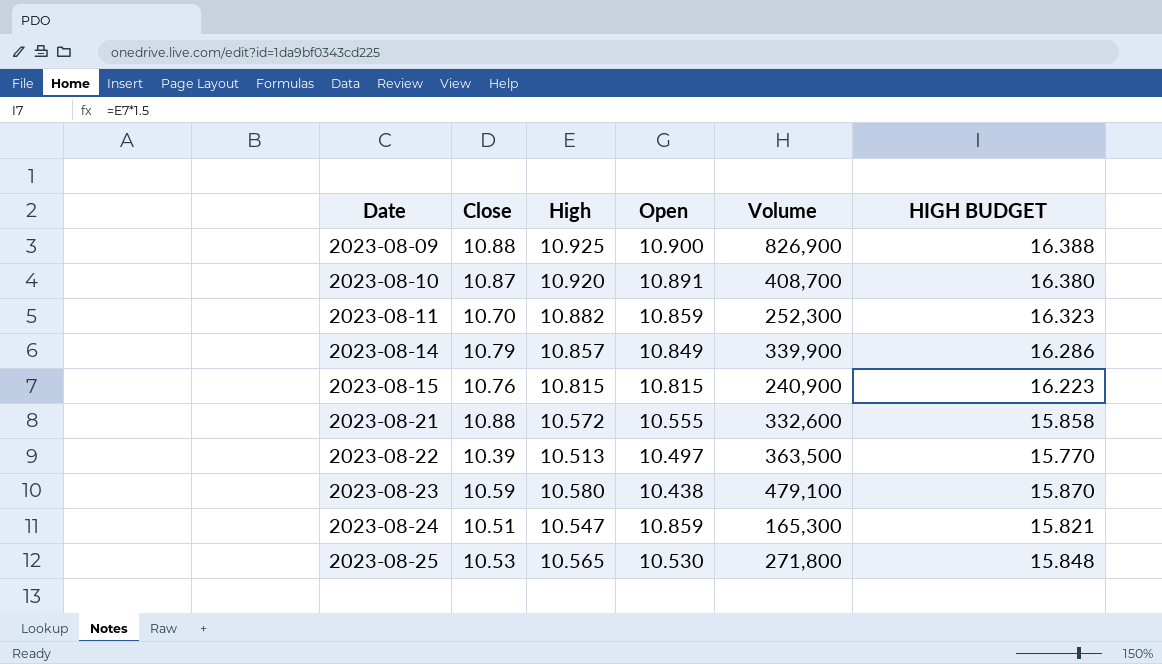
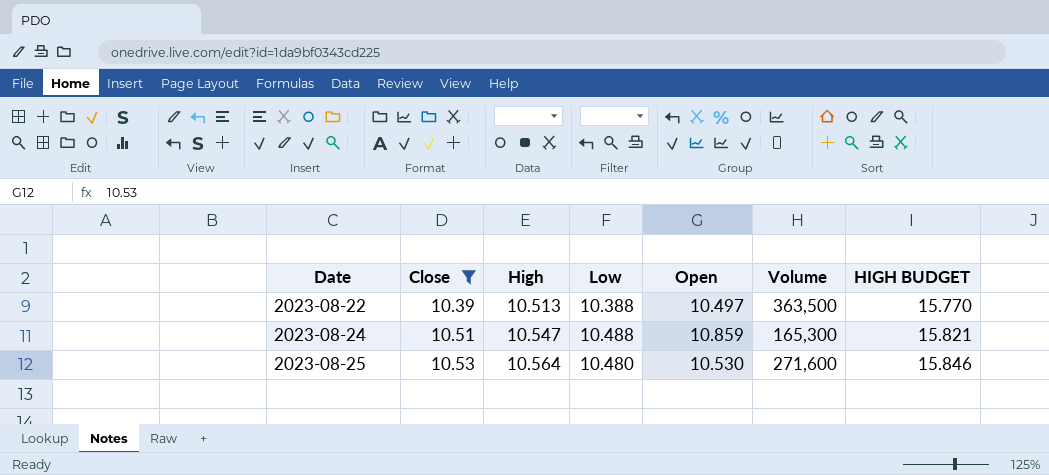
filter: none -> Close <= 10.53
column Low | position: none -> 4
2023-08-25 | High: 10.565 -> 10.564
2023-08-25 | Volume: 271,800 -> 271,600
2023-08-25 | HIGH BUDGET: 15.848 -> 15.846

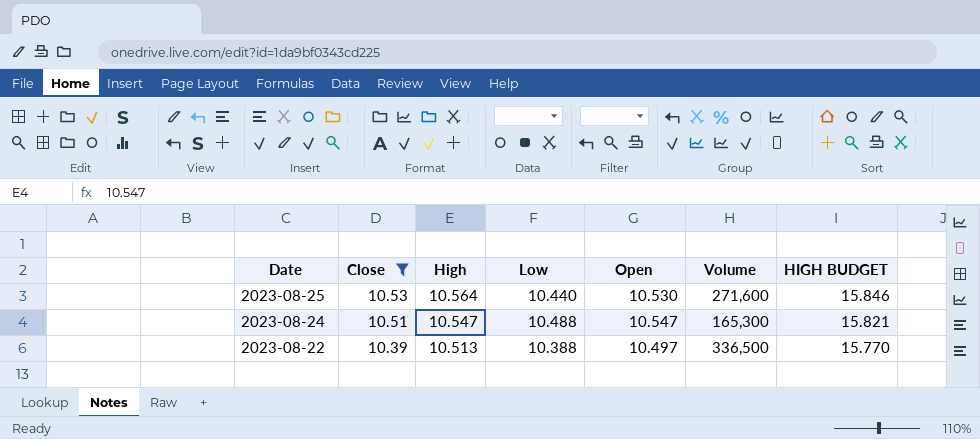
row order: Date ascending -> Date descending
2023-08-25 | Low: 10.480 -> 10.440
2023-08-24 | Open: 10.859 -> 10.547
2023-08-22 | Volume: 363,500 -> 336,500

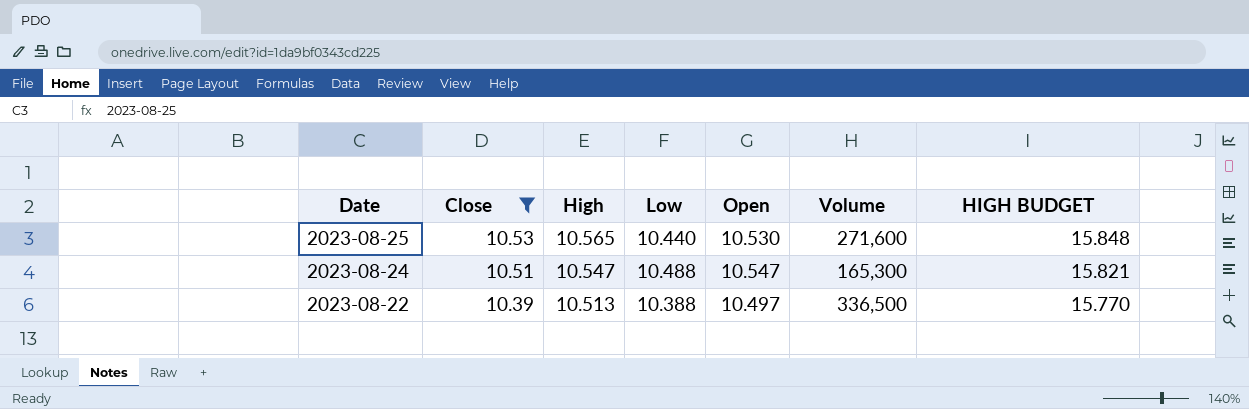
2023-08-25 | High: 10.564 -> 10.565
2023-08-25 | HIGH BUDGET: 15.846 -> 15.848

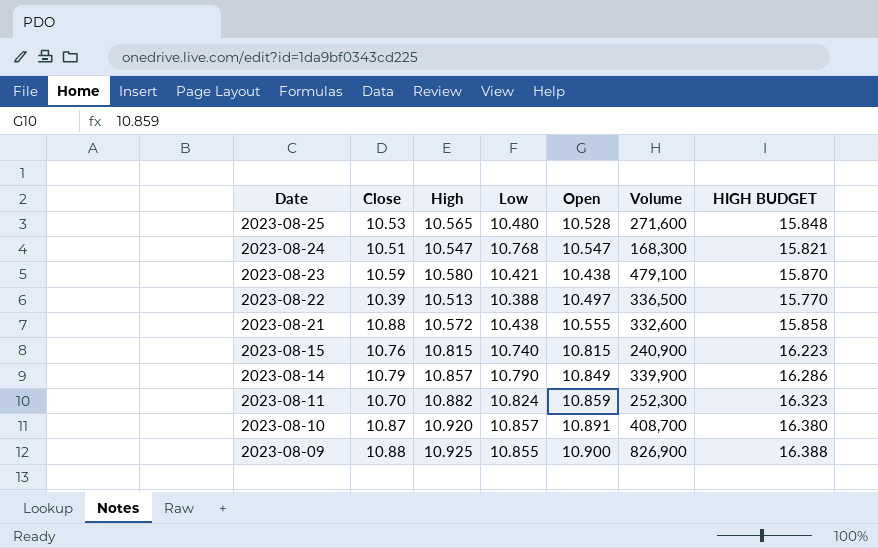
filter: Close <= 10.53 -> none
2023-08-25 | Low: 10.440 -> 10.480
2023-08-25 | Open: 10.530 -> 10.528
2023-08-24 | Low: 10.488 -> 10.768
2023-08-24 | Volume: 165,300 -> 168,300

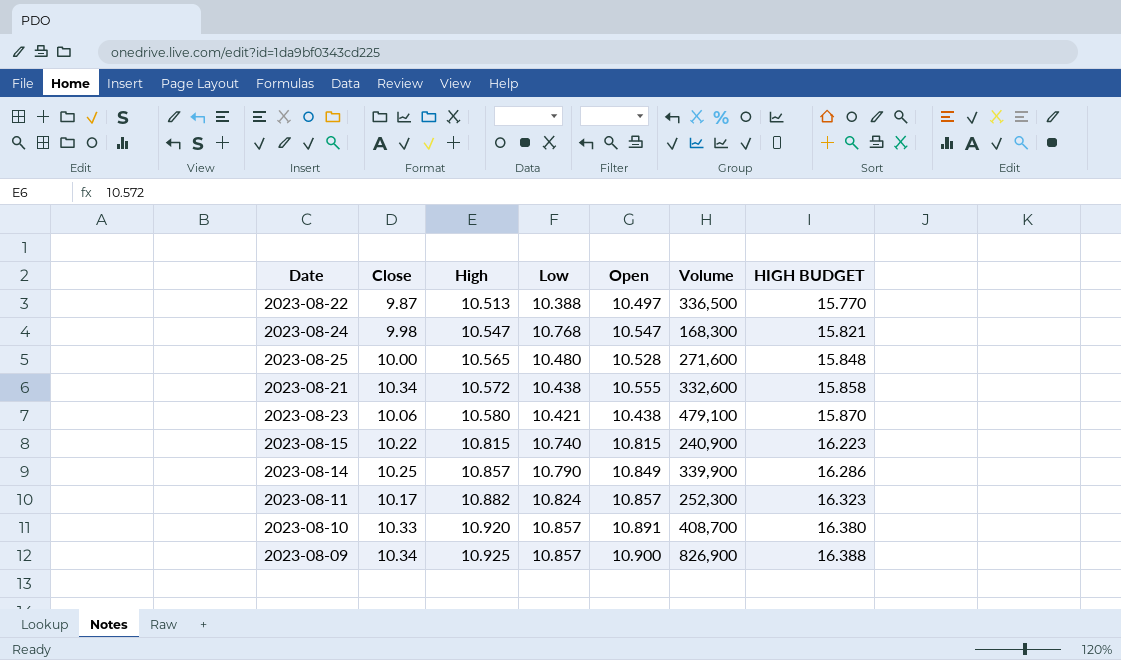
row order: Date descending -> High ascending
2023-08-22 | Close: 10.39 -> 9.87
2023-08-24 | Close: 10.51 -> 9.98
2023-08-25 | Close: 10.53 -> 10.00
2023-08-21 | Close: 10.88 -> 10.34
2023-08-23 | Close: 10.59 -> 10.06
2023-08-15 | Close: 10.76 -> 10.22
2023-08-14 | Close: 10.79 -> 10.25
2023-08-11 | Close: 10.70 -> 10.17
2023-08-11 | Open: 10.859 -> 10.857
2023-08-10 | Close: 10.87 -> 10.33
2023-08-09 | Close: 10.88 -> 10.34
2023-08-09 | Low: 10.855 -> 10.857

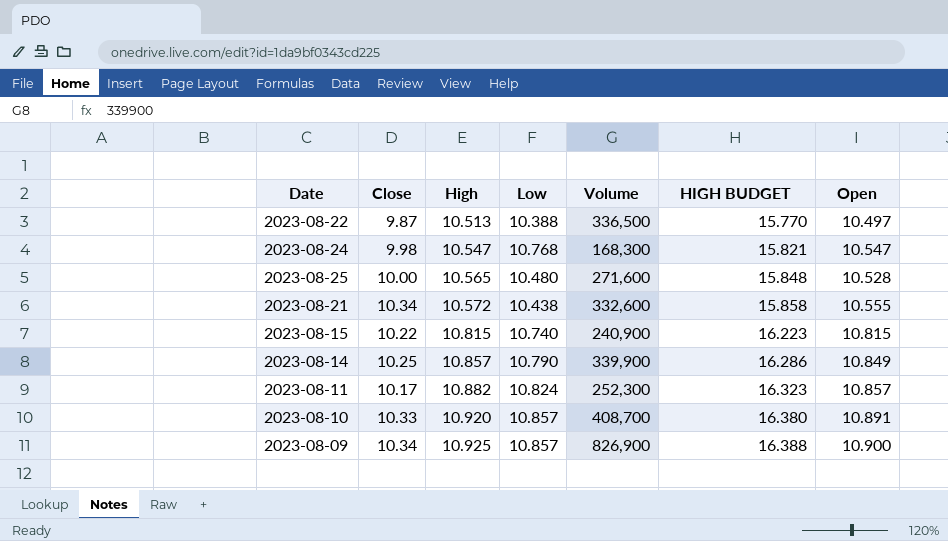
column Open | position: 5 -> 7
row 2023-08-23: 10.06 | 10.580 | 10.421 | 10.438 | 479,100 | 15.870 -> none

